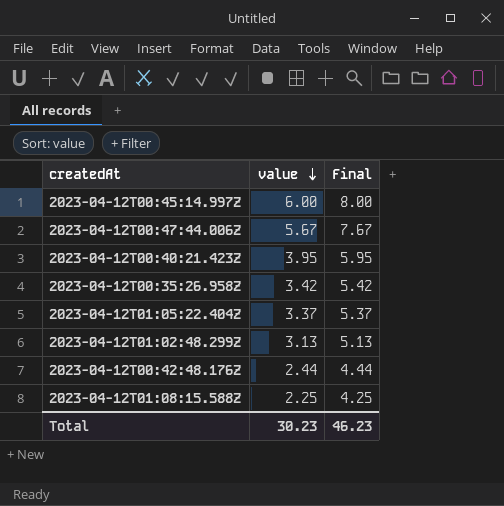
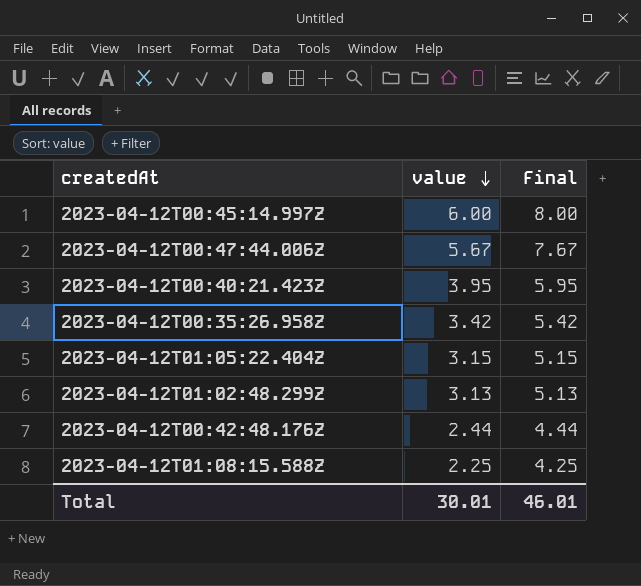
2023-04-12T01:05:22.404Z | value: 3.37 -> 3.15
2023-04-12T01:05:22.404Z | Final: 5.37 -> 5.15
Total | value: 30.23 -> 30.01
Total | Final: 46.23 -> 46.01

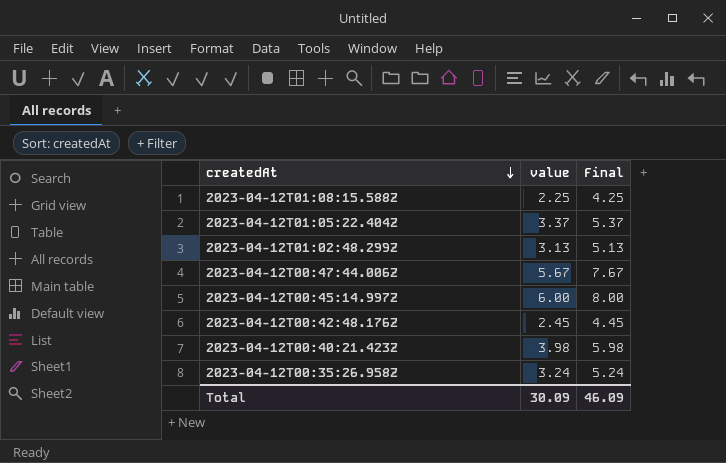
row order: value descending -> createdAt descending
2023-04-12T01:05:22.404Z | value: 3.15 -> 3.37
2023-04-12T01:05:22.404Z | Final: 5.15 -> 5.37
2023-04-12T00:42:48.176Z | value: 2.44 -> 2.45
2023-04-12T00:42:48.176Z | Final: 4.44 -> 4.45
2023-04-12T00:40:21.423Z | value: 3.95 -> 3.98
2023-04-12T00:40:21.423Z | Final: 5.95 -> 5.98
2023-04-12T00:35:26.958Z | value: 3.42 -> 3.24
2023-04-12T00:35:26.958Z | Final: 5.42 -> 5.24
Total | value: 30.01 -> 30.09
Total | Final: 46.01 -> 46.09

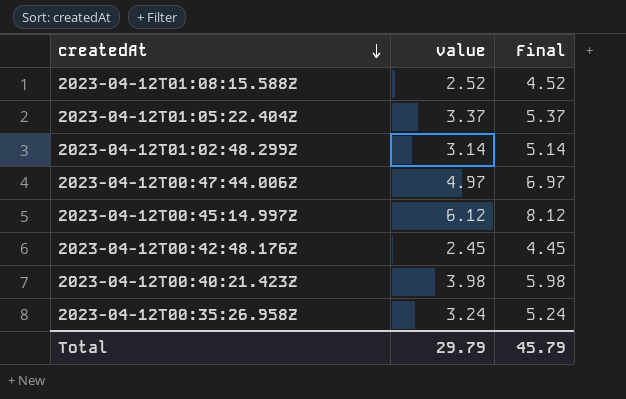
2023-04-12T01:08:15.588Z | value: 2.25 -> 2.52
2023-04-12T01:08:15.588Z | Final: 4.25 -> 4.52
2023-04-12T01:02:48.299Z | value: 3.13 -> 3.14
2023-04-12T01:02:48.299Z | Final: 5.13 -> 5.14
2023-04-12T00:47:44.006Z | value: 5.67 -> 4.97
2023-04-12T00:47:44.006Z | Final: 7.67 -> 6.97
2023-04-12T00:45:14.997Z | value: 6.00 -> 6.12
2023-04-12T00:45:14.997Z | Final: 8.00 -> 8.12
Total | value: 30.09 -> 29.79
Total | Final: 46.09 -> 45.79

